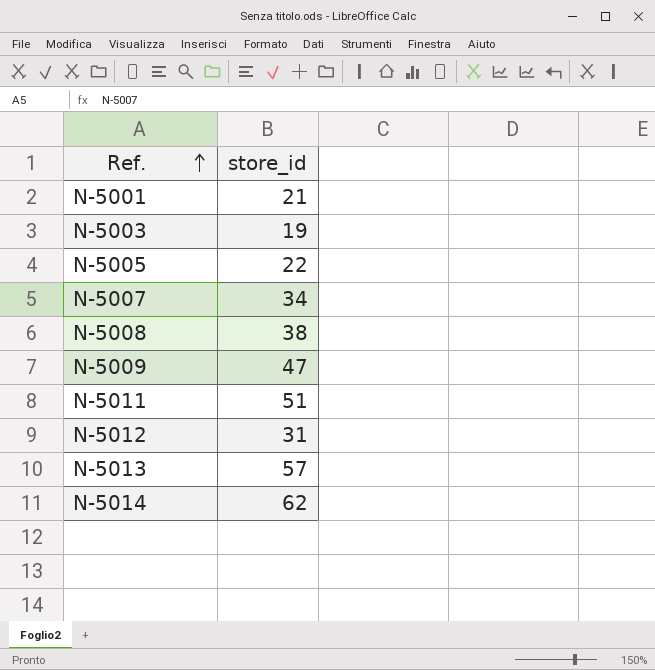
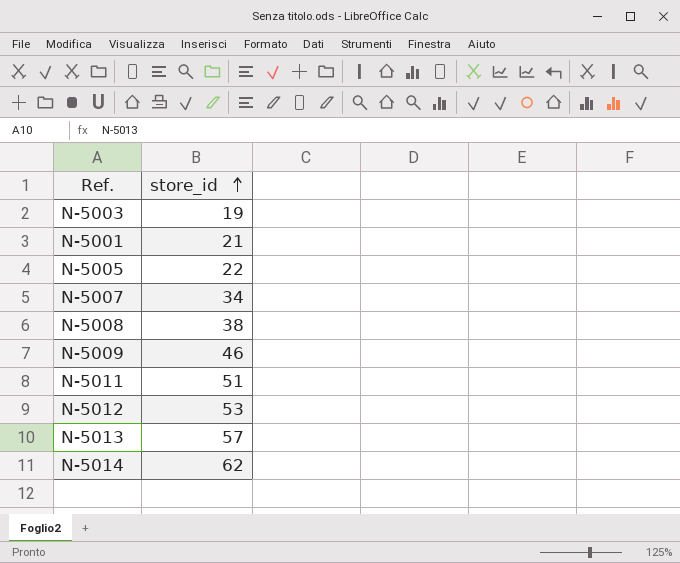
row order: Ref. ascending -> store_id ascending
N-5009 | store_id: 47 -> 46
N-5012 | store_id: 31 -> 53

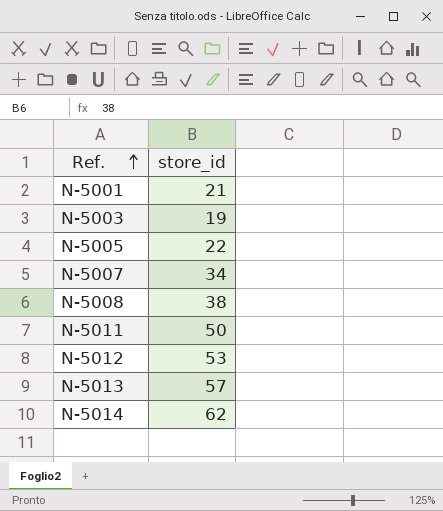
row order: store_id ascending -> Ref. ascending
row N-5009: 46 -> none
N-5011 | store_id: 51 -> 50

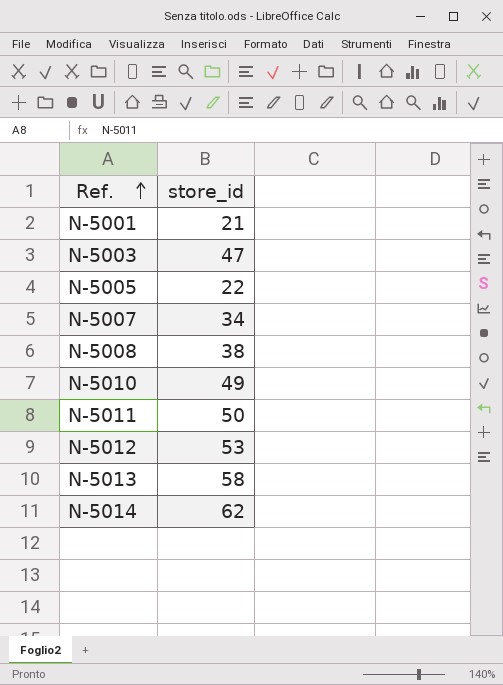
N-5003 | store_id: 19 -> 47
row N-5010: none -> 49
N-5013 | store_id: 57 -> 58

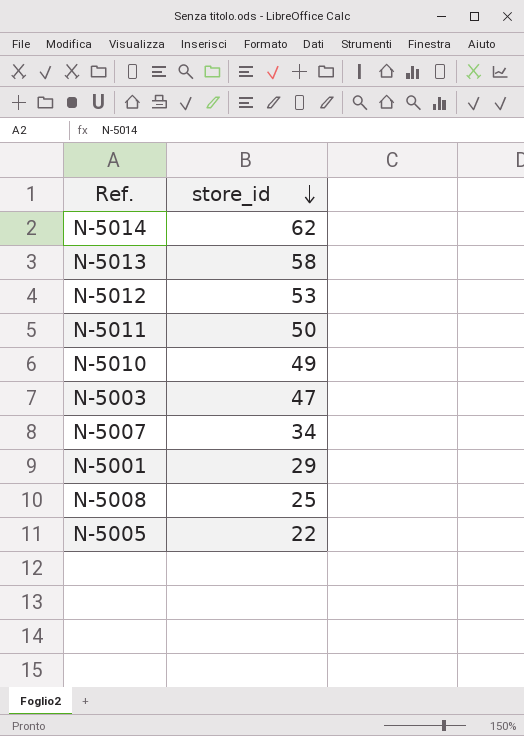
row order: Ref. ascending -> store_id descending
N-5001 | store_id: 21 -> 29
N-5008 | store_id: 38 -> 25

